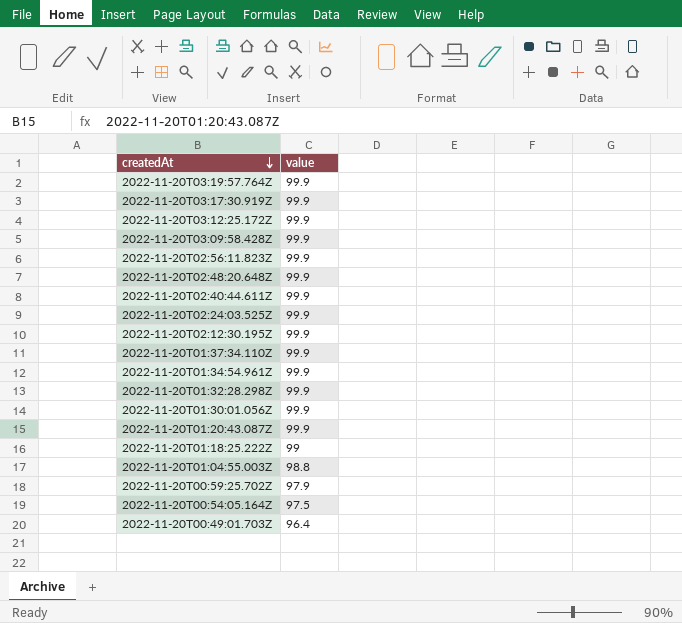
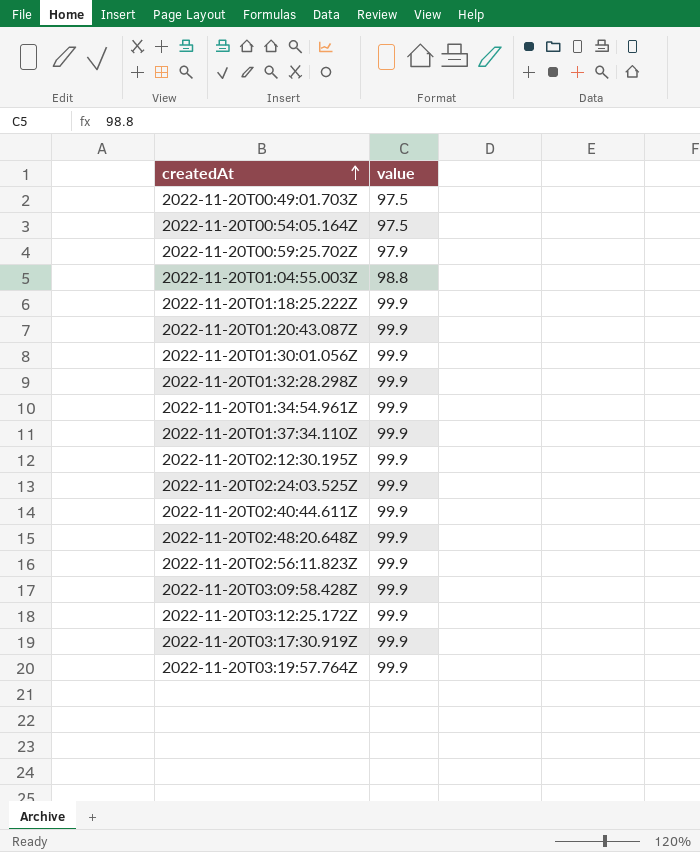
row order: createdAt descending -> createdAt ascending
2022-11-20T00:49:01.703Z | value: 96.4 -> 97.5
2022-11-20T01:18:25.222Z | value: 99 -> 99.9

